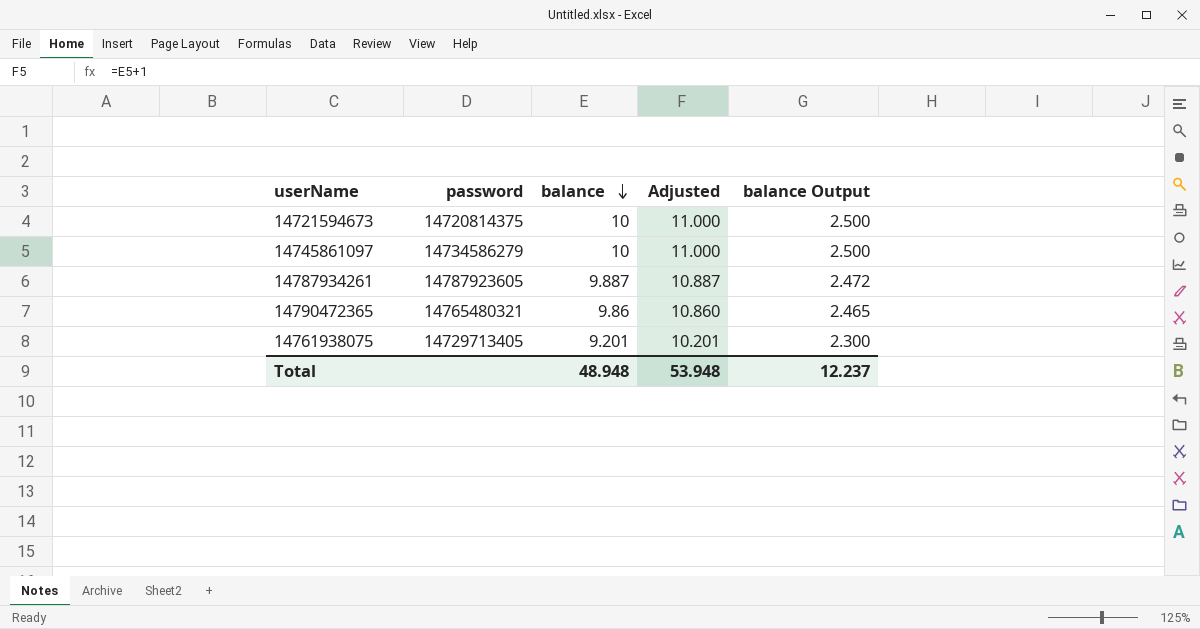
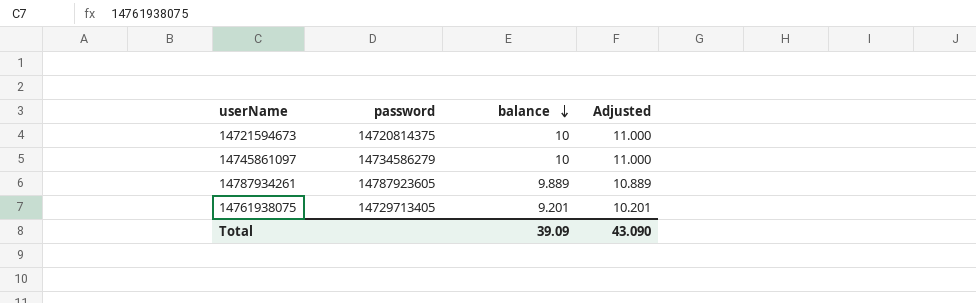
column balance Output | formula: [balance] * 0.25 -> none
row 14790472365: 14765480321 | 9.86 | 10.860 | 2.465 -> none
14787934261 | balance: 9.887 -> 9.889
14787934261 | Adjusted: 10.887 -> 10.889
Total | balance: 48.948 -> 39.09
Total | Adjusted: 53.948 -> 43.090

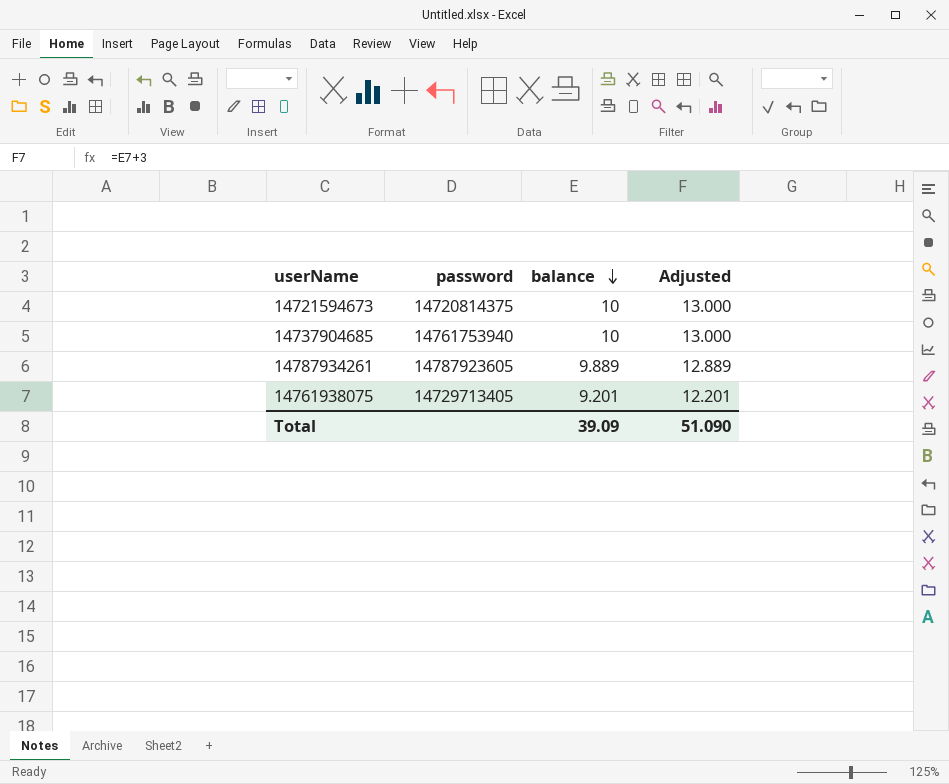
column Adjusted | formula: [balance] + 1 -> [balance] + 3
row 14745861097: 14734586279 | 10 | 11.000 -> none
row 14737904685: none -> 14761753940 | 10 | 13.000
Total | Adjusted: 43.090 -> 51.090

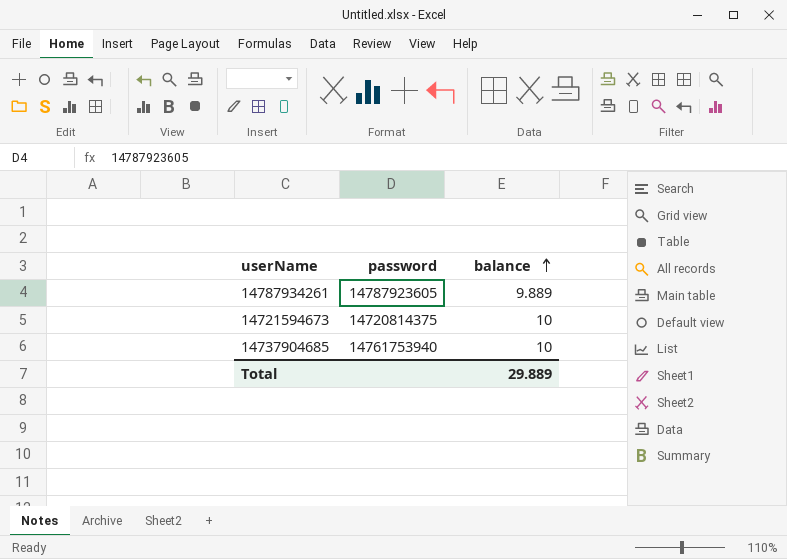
row order: balance descending -> balance ascending
column Adjusted | formula: [balance] + 3 -> none
row 14761938075: 14729713405 | 9.201 | 12.201 -> none
Total | balance: 39.09 -> 29.889

